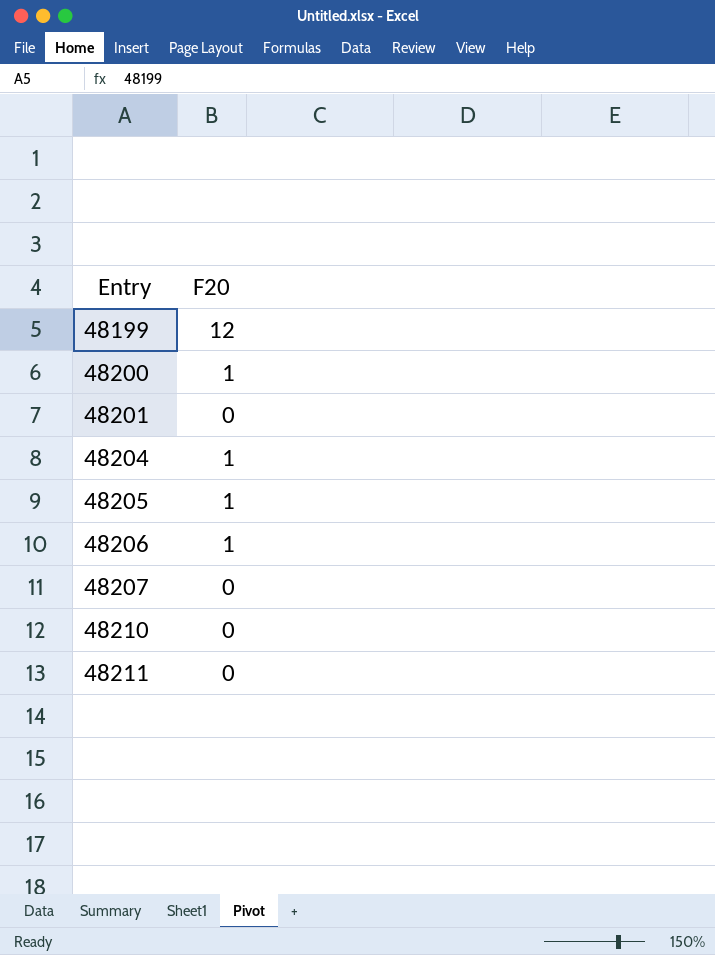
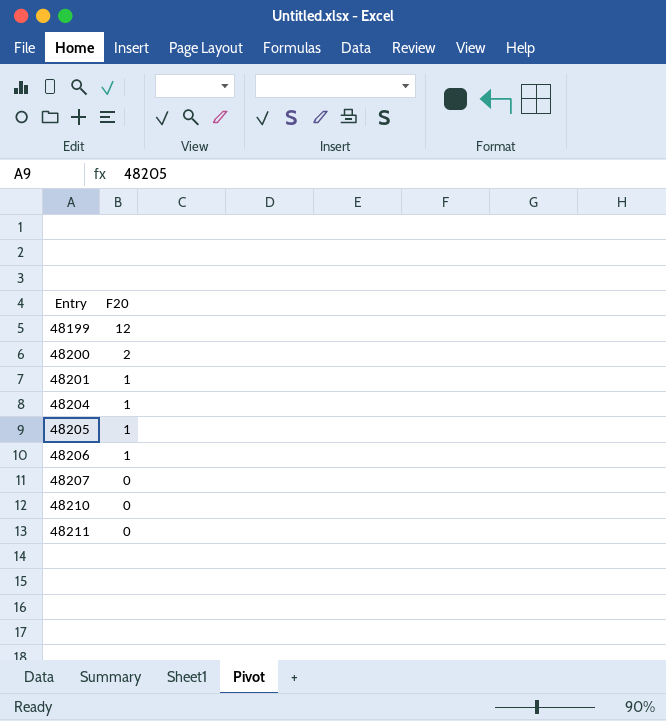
48200 | F20: 1 -> 2
48201 | F20: 0 -> 1

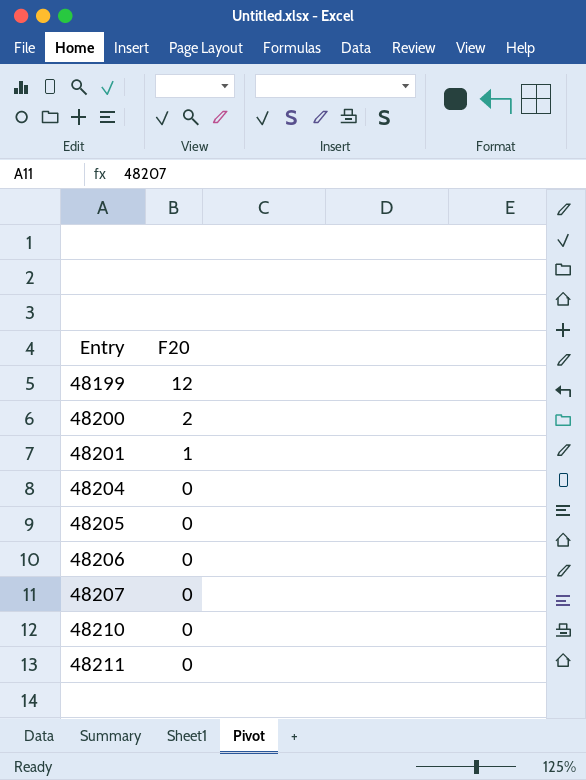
48204 | F20: 1 -> 0
48205 | F20: 1 -> 0
48206 | F20: 1 -> 0

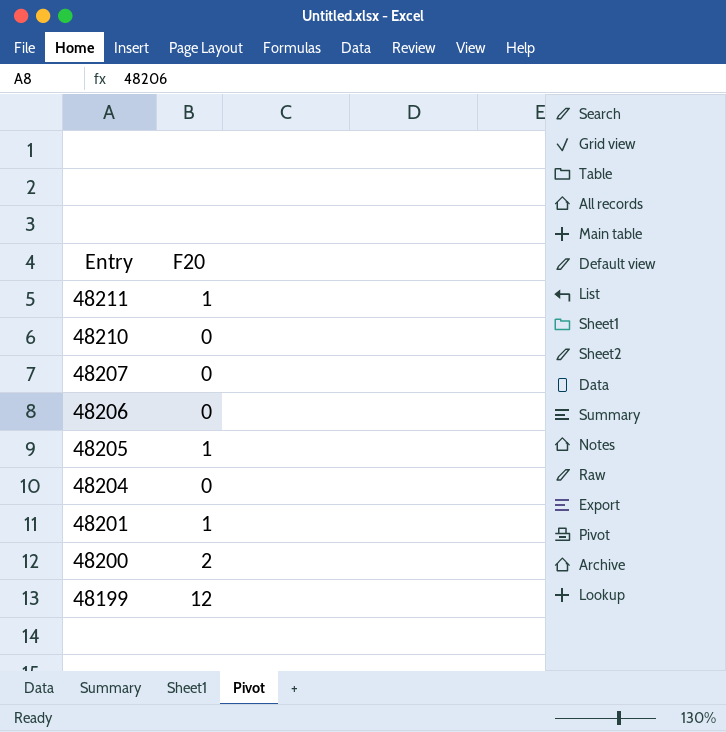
row order: Entry ascending -> Entry descending
48211 | F20: 0 -> 1
48205 | F20: 0 -> 1

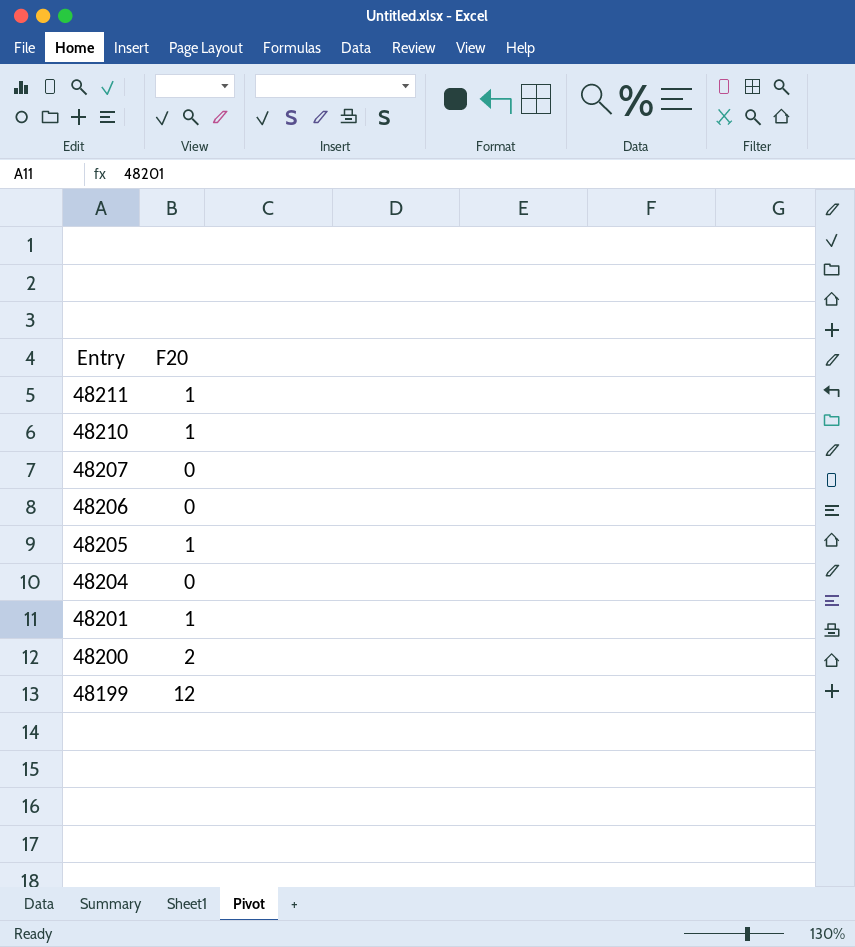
48210 | F20: 0 -> 1

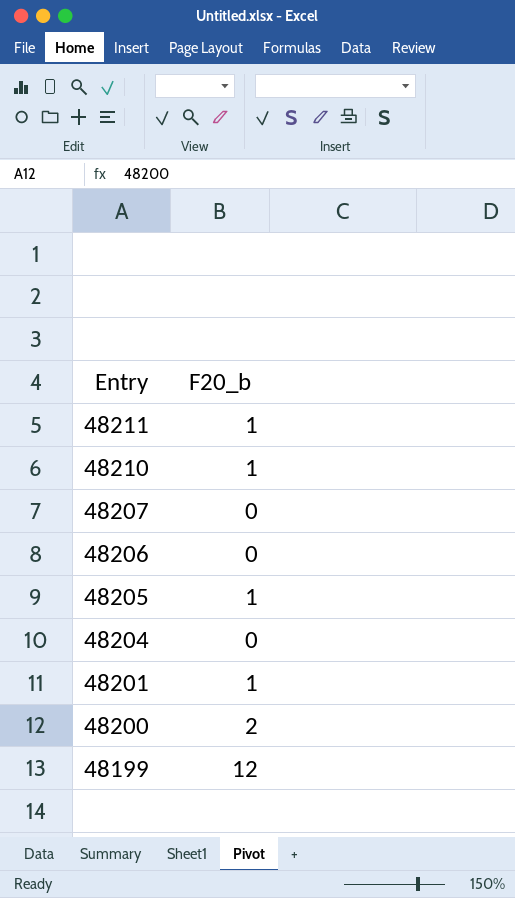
column name: F20 -> F20_b

